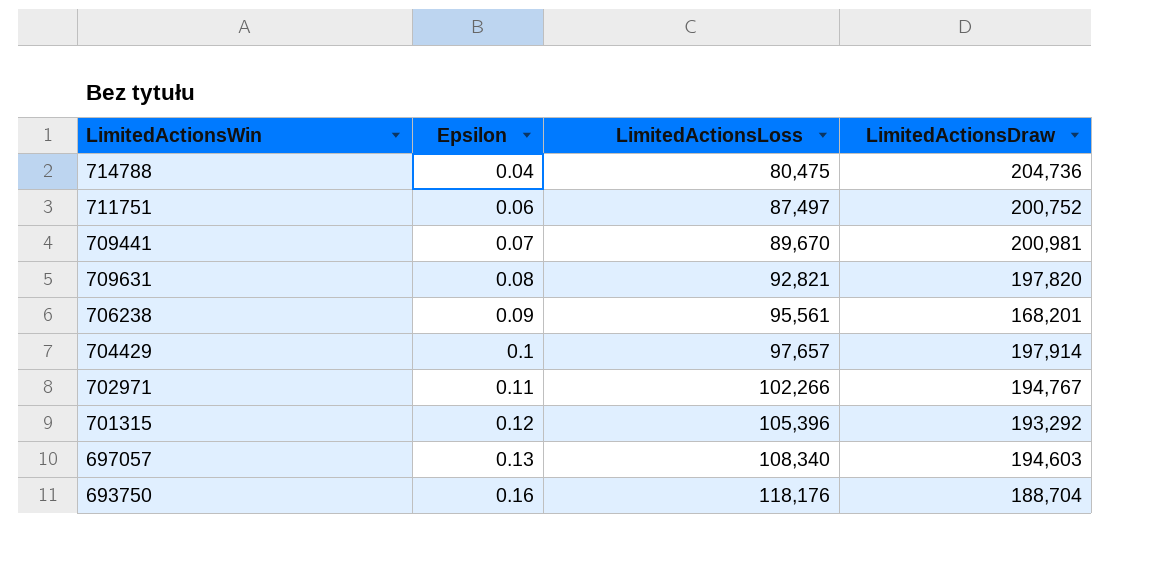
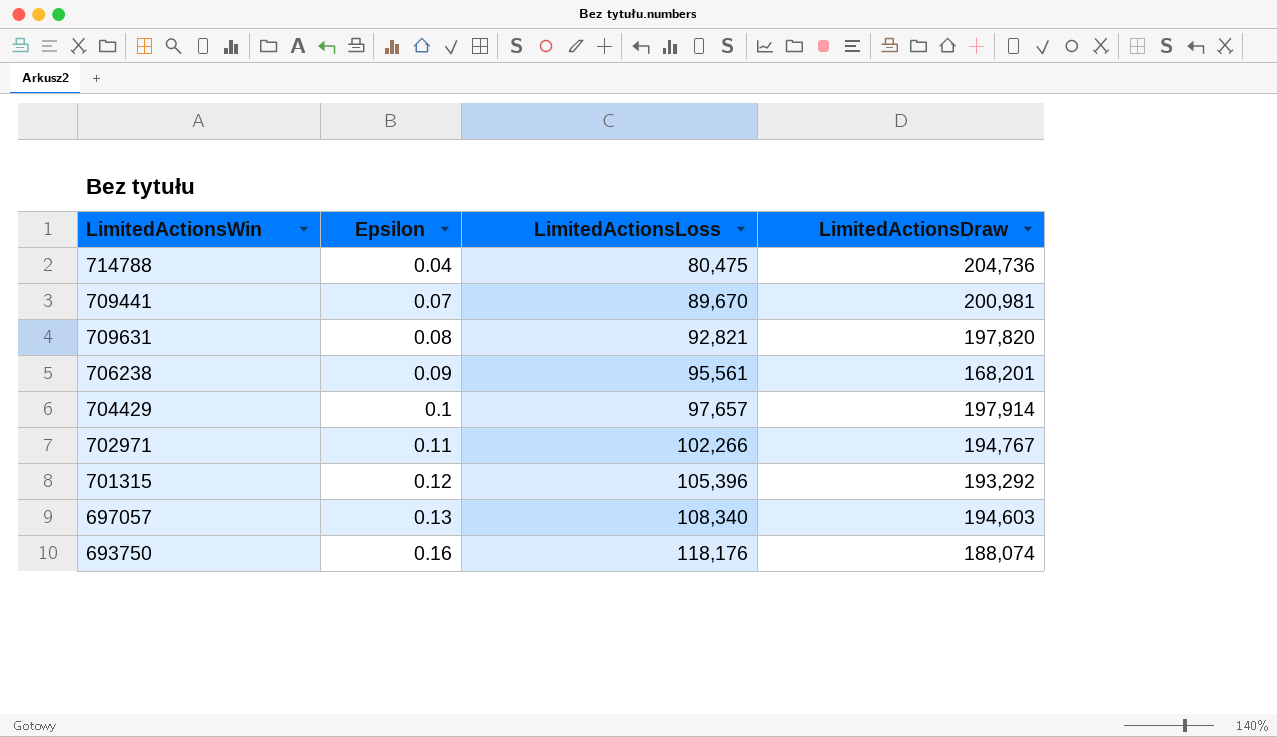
row 711751: 0.06 | 87,497 | 200,752 -> none
693750 | LimitedActionsDraw: 188,704 -> 188,074

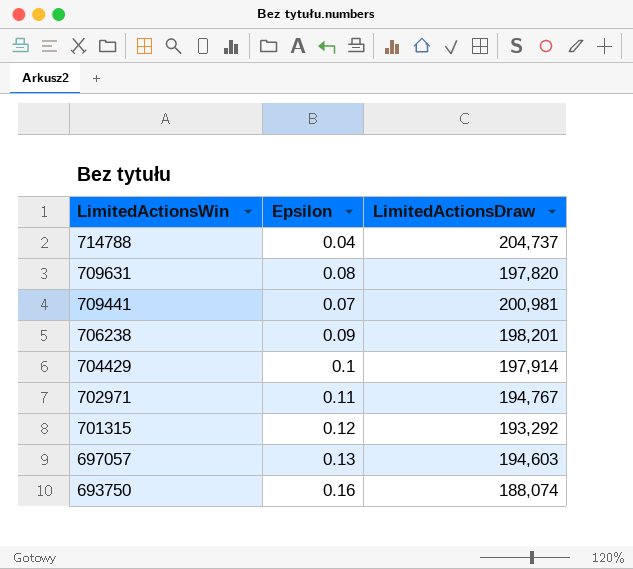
row order: Epsilon ascending -> LimitedActionsWin descending
column LimitedActionsLoss | position: 3 -> none
714788 | LimitedActionsDraw: 204,736 -> 204,737
706238 | LimitedActionsDraw: 168,201 -> 198,201

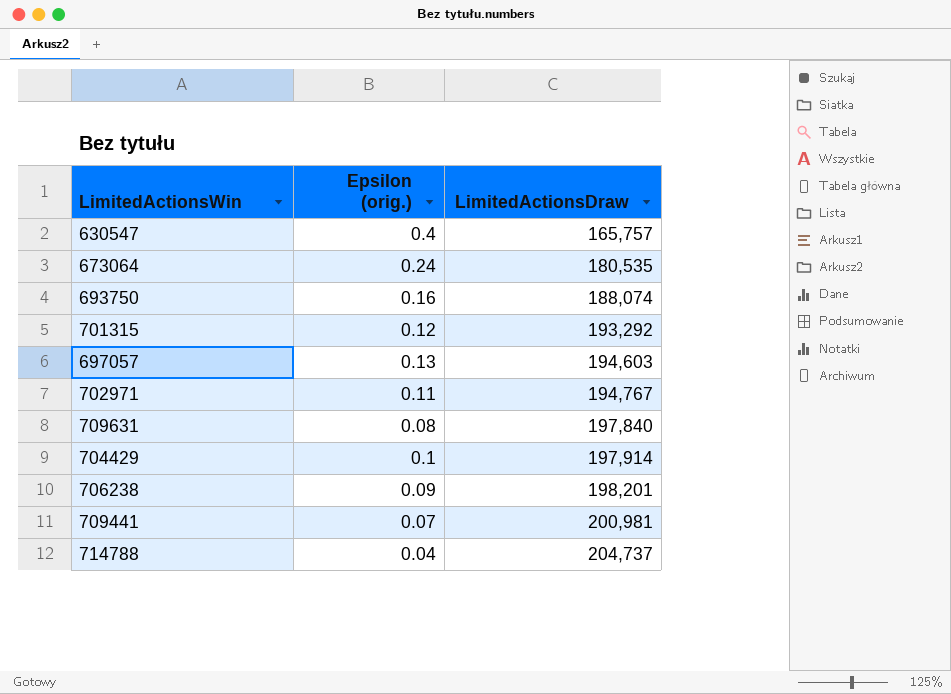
row order: LimitedActionsWin descending -> LimitedActionsDraw ascending
column name: Epsilon -> Epsilon (orig.)
row 630547: none -> 0.4 | 165,757
row 673064: none -> 0.24 | 180,535
709631 | LimitedActionsDraw: 197,820 -> 197,840

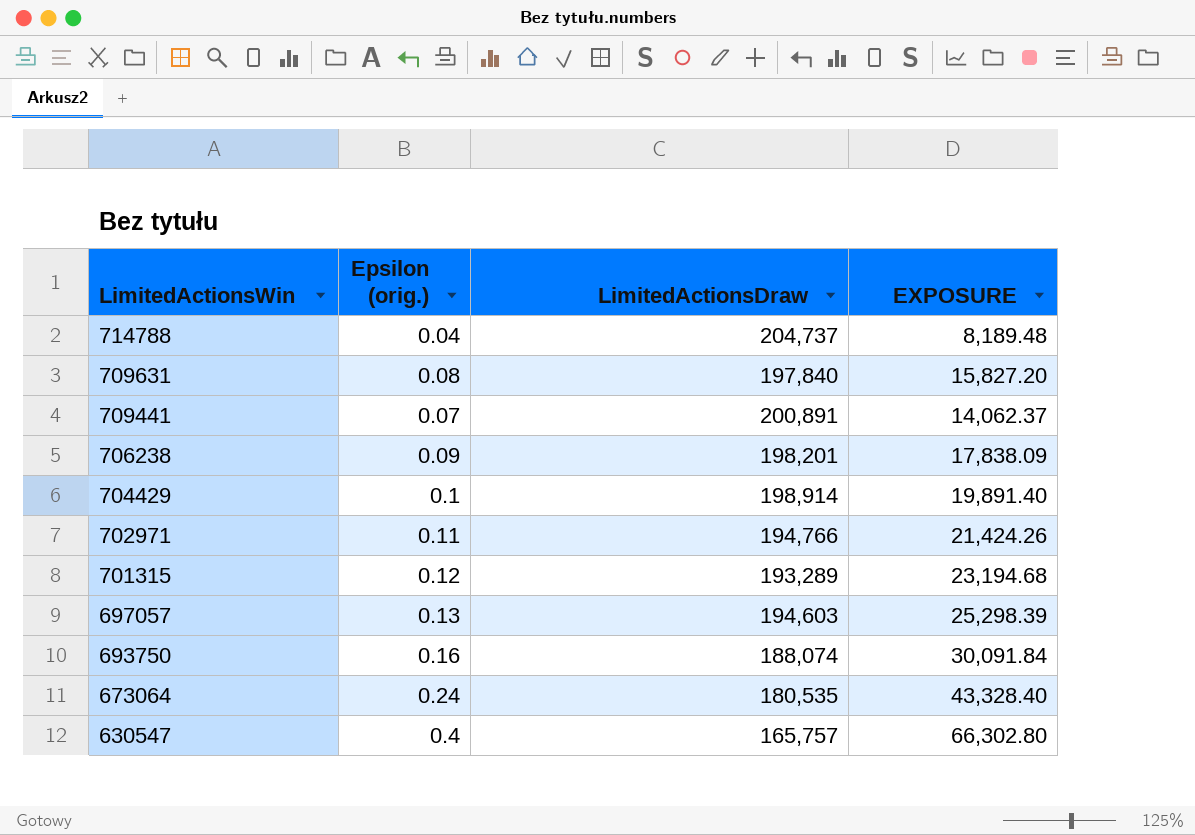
row order: LimitedActionsDraw ascending -> LimitedActionsWin descending
column EXPOSURE | formula: none -> [Epsilon (orig.)] * [LimitedActionsDraw]
709441 | LimitedActionsDraw: 200,981 -> 200,891
704429 | LimitedActionsDraw: 197,914 -> 198,914
702971 | LimitedActionsDraw: 194,767 -> 194,766
701315 | LimitedActionsDraw: 193,292 -> 193,289

